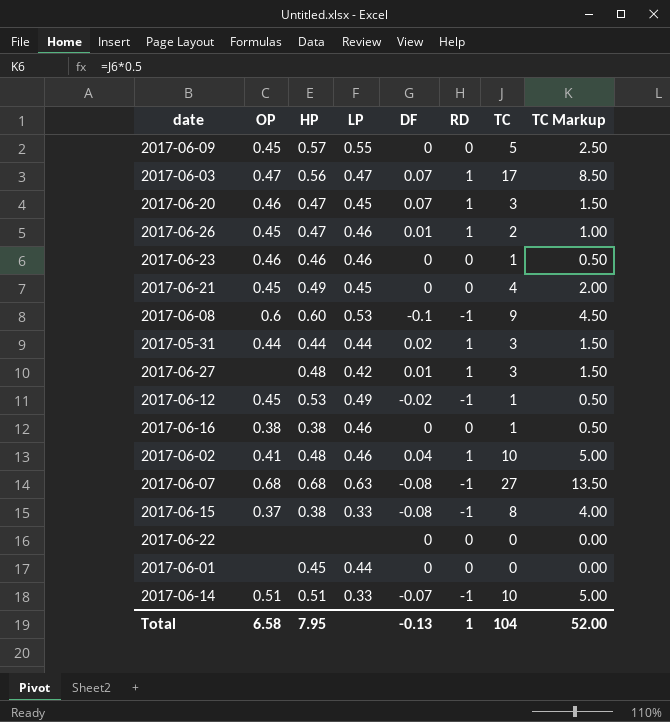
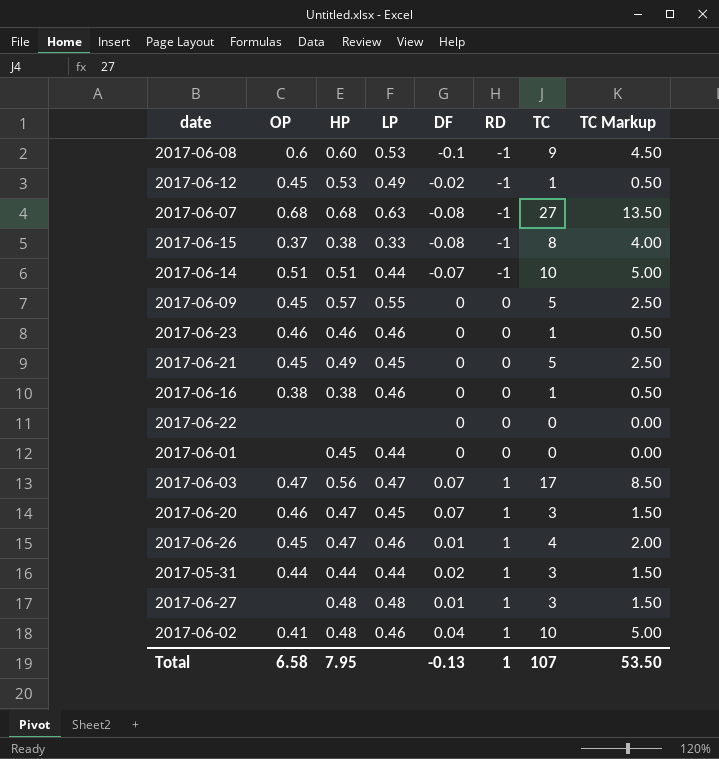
row order: none -> RD ascending
2017-06-14 | LP: 0.33 -> 0.44
2017-06-21 | TC: 4 -> 5
2017-06-21 | TC Markup: 2.00 -> 2.50
2017-06-26 | TC: 2 -> 4
2017-06-26 | TC Markup: 1.00 -> 2.00
2017-06-27 | LP: 0.42 -> 0.48
Total | TC: 104 -> 107
Total | TC Markup: 52.00 -> 53.50

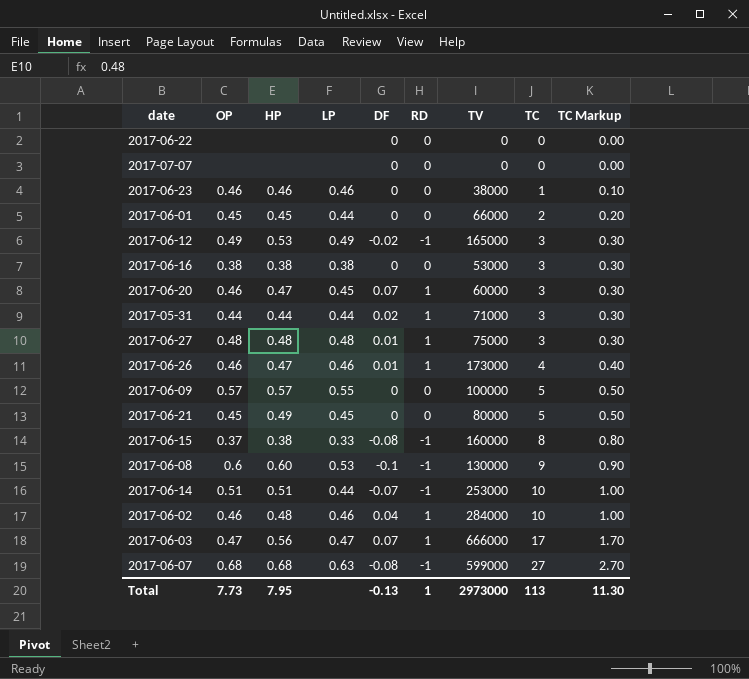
row order: RD ascending -> TC ascending
column TV | position: none -> 7
column TC Markup | formula: [TC] * 0.5 -> [TC] * 0.1
row 2017-07-07: none -> none | none | none | 0 | 0 | 0 | 0 | 0.00
2017-06-01 | OP: none -> 0.45
2017-06-01 | TC: 0 -> 2
2017-06-12 | OP: 0.45 -> 0.49
2017-06-12 | TC: 1 -> 3
2017-06-16 | LP: 0.46 -> 0.38
2017-06-16 | TC: 1 -> 3
2017-06-27 | OP: none -> 0.48
2017-06-26 | OP: 0.45 -> 0.46
2017-06-09 | OP: 0.45 -> 0.57
2017-06-02 | OP: 0.41 -> 0.46
Total | OP: 6.58 -> 7.73
Total | TC: 107 -> 113
Total | TC Markup: 53.50 -> 11.30

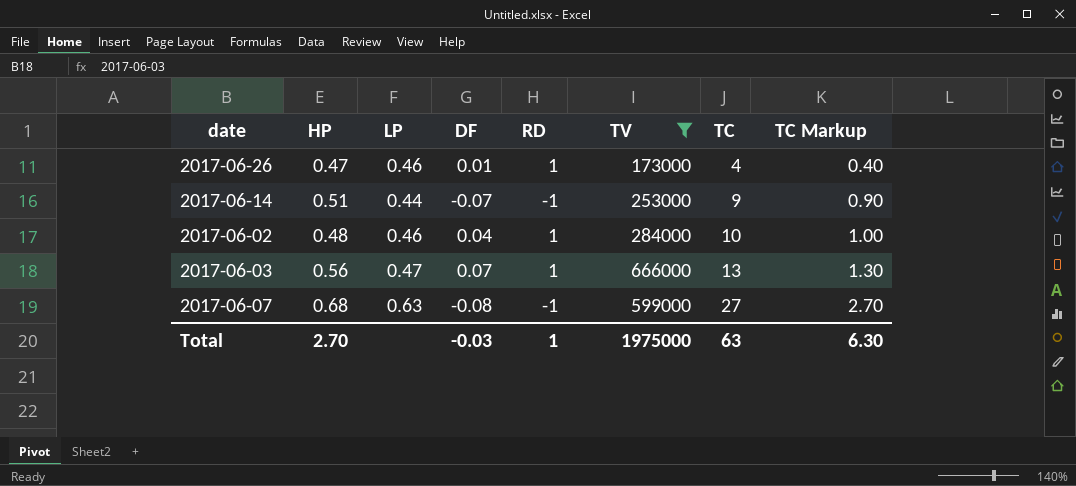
filter: none -> TV >= 173000
column OP | position: 2 -> none
2017-06-14 | TC: 10 -> 9
2017-06-14 | TC Markup: 1.00 -> 0.90
2017-06-03 | TC: 17 -> 13
2017-06-03 | TC Markup: 1.70 -> 1.30
Total | HP: 7.95 -> 2.70
Total | DF: -0.13 -> -0.03
Total | TV: 2973000 -> 1975000
Total | TC: 113 -> 63
Total | TC Markup: 11.30 -> 6.30

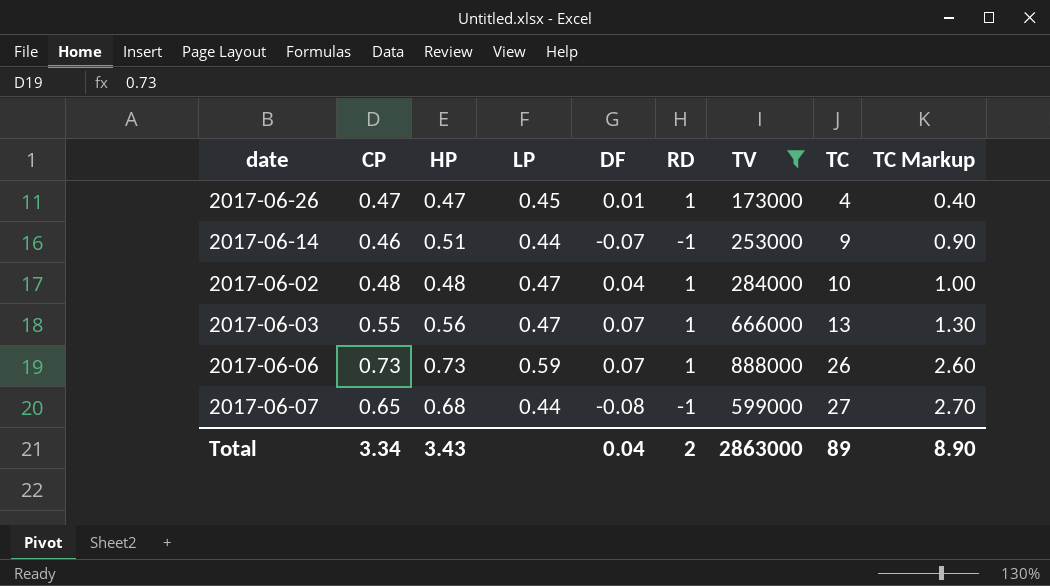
column CP | position: none -> 2
2017-06-26 | LP: 0.46 -> 0.45
2017-06-02 | LP: 0.46 -> 0.47
row 2017-06-06: none -> 0.73 | 0.73 | 0.59 | 0.07 | 1 | 888000 | 26 | 2.60
2017-06-07 | LP: 0.63 -> 0.44
Total | HP: 2.70 -> 3.43
Total | DF: -0.03 -> 0.04
Total | RD: 1 -> 2
Total | TV: 1975000 -> 2863000
Total | TC: 63 -> 89
Total | TC Markup: 6.30 -> 8.90

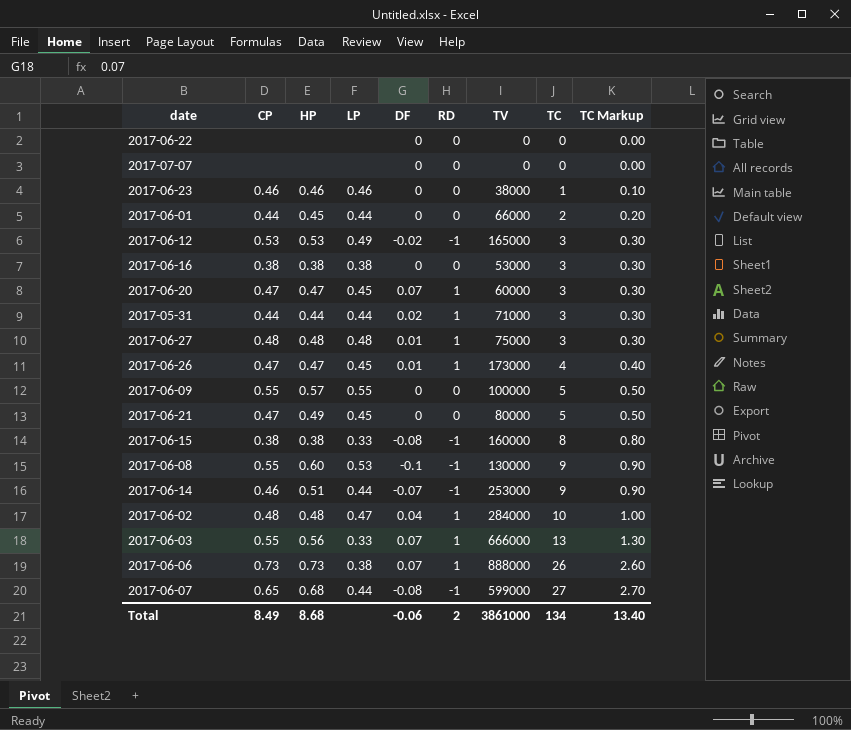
filter: TV >= 173000 -> none
2017-06-03 | LP: 0.47 -> 0.33
2017-06-06 | LP: 0.59 -> 0.38
Total | CP: 3.34 -> 8.49
Total | HP: 3.43 -> 8.68
Total | DF: 0.04 -> -0.06
Total | TV: 2863000 -> 3861000
Total | TC: 89 -> 134
Total | TC Markup: 8.90 -> 13.40

